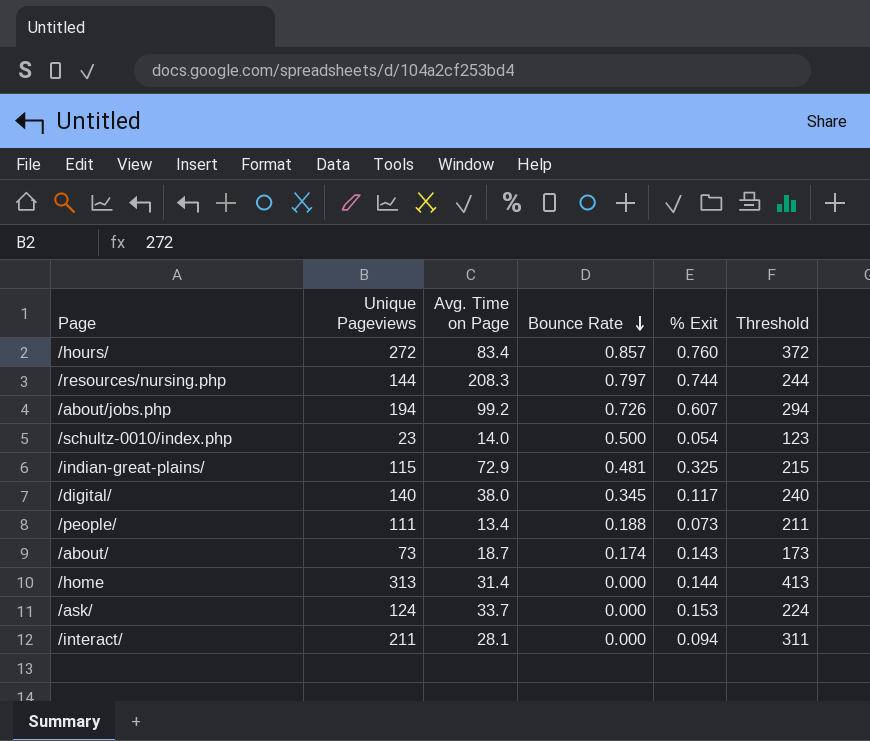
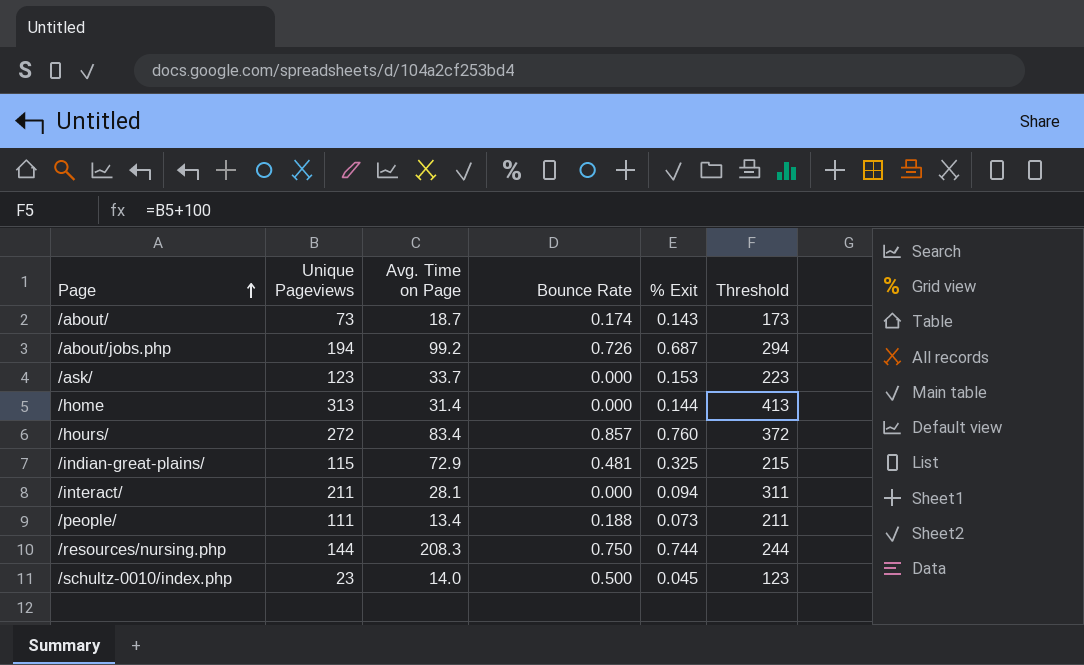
row order: Bounce Rate descending -> Page ascending
row /digital/: 140 | 38.0 | 0.345 | 0.117 | 240 -> none
/about/jobs.php | % Exit: 0.607 -> 0.687
/ask/ | Unique Pageviews: 124 -> 123
/ask/ | Threshold: 224 -> 223
/resources/nursing.php | Bounce Rate: 0.797 -> 0.750
/schultz-0010/index.php | % Exit: 0.054 -> 0.045

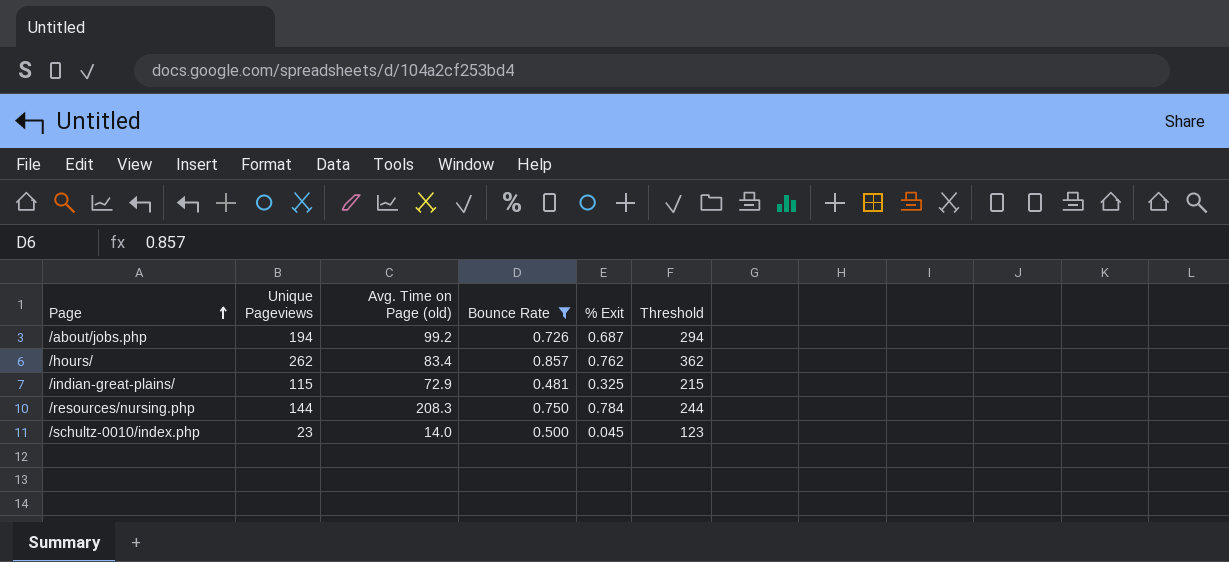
filter: none -> Bounce Rate >= 0.481
column name: Avg. Time on Page -> Avg. Time on Page (old)
/hours/ | Unique Pageviews: 272 -> 262
/hours/ | % Exit: 0.760 -> 0.762
/hours/ | Threshold: 372 -> 362
/resources/nursing.php | % Exit: 0.744 -> 0.784

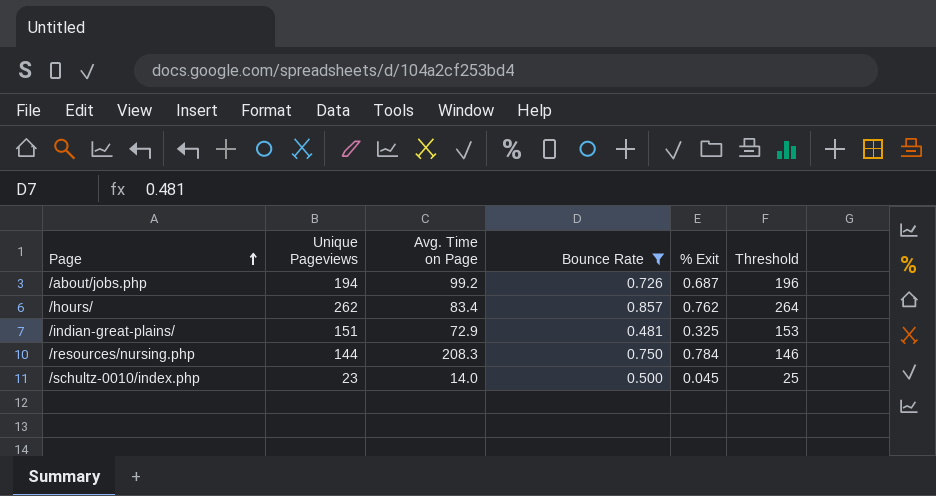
column name: Avg. Time on Page (old) -> Avg. Time on Page
column Threshold | formula: [Unique Pageviews] + 100 -> [Unique Pageviews] + 2
/indian-great-plains/ | Unique Pageviews: 115 -> 151

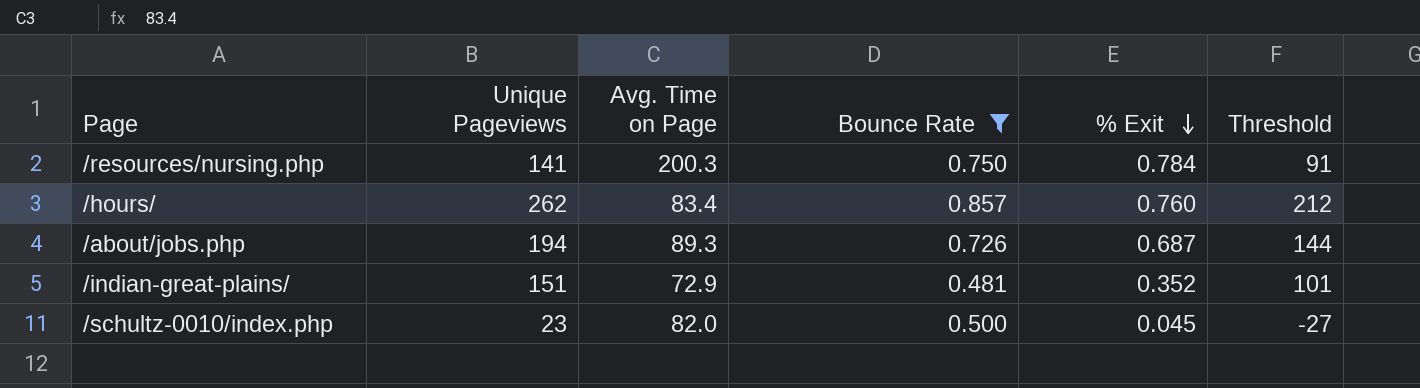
row order: Page ascending -> % Exit descending
column Threshold | formula: [Unique Pageviews] + 2 -> [Unique Pageviews] - 50
/resources/nursing.php | Unique Pageviews: 144 -> 141
/resources/nursing.php | Avg. Time on Page: 208.3 -> 200.3
/hours/ | % Exit: 0.762 -> 0.760
/about/jobs.php | Avg. Time on Page: 99.2 -> 89.3
/indian-great-plains/ | % Exit: 0.325 -> 0.352
/schultz-0010/index.php | Avg. Time on Page: 14.0 -> 82.0

